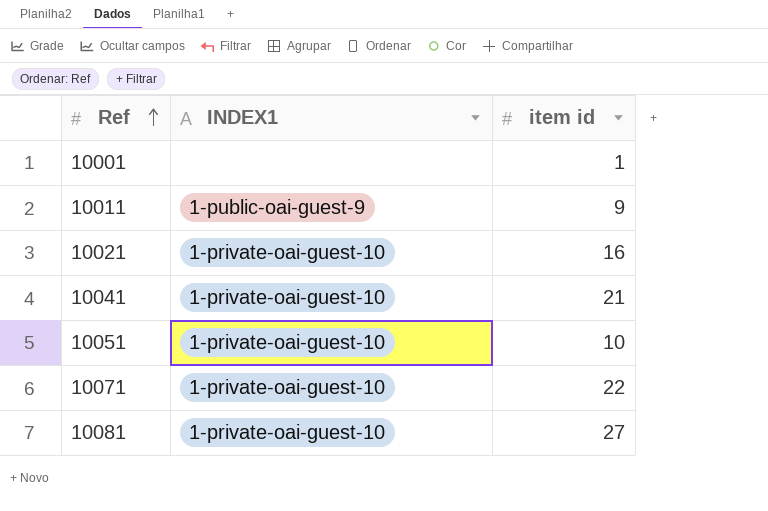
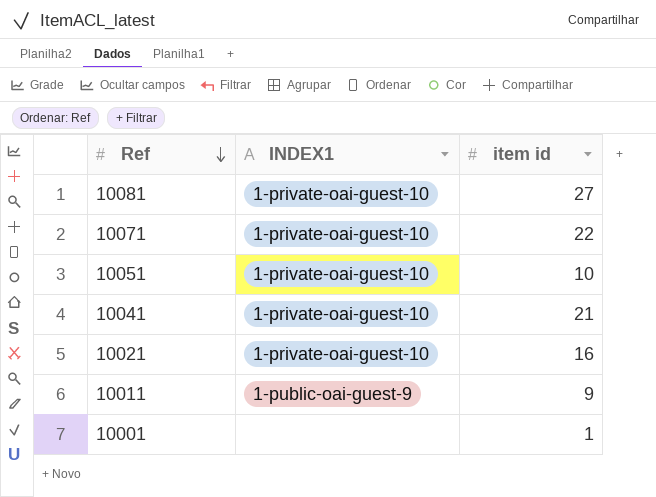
row order: Ref ascending -> Ref descending

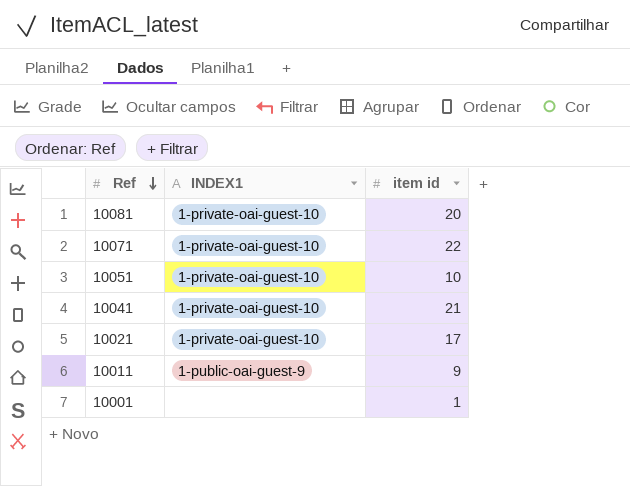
10081 | item id: 27 -> 20
10021 | item id: 16 -> 17

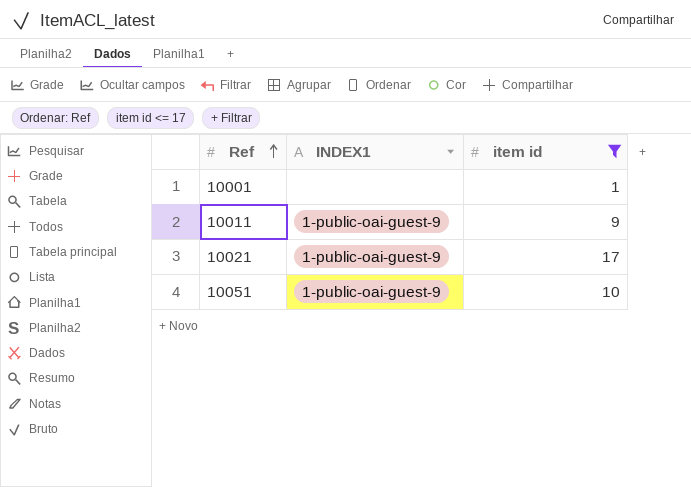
filter: none -> item id <= 17
row order: Ref descending -> Ref ascending
10021 | INDEX1: 1-private-oai-guest-10 -> 1-public-oai-guest-9
10051 | INDEX1: 1-private-oai-guest-10 -> 1-public-oai-guest-9

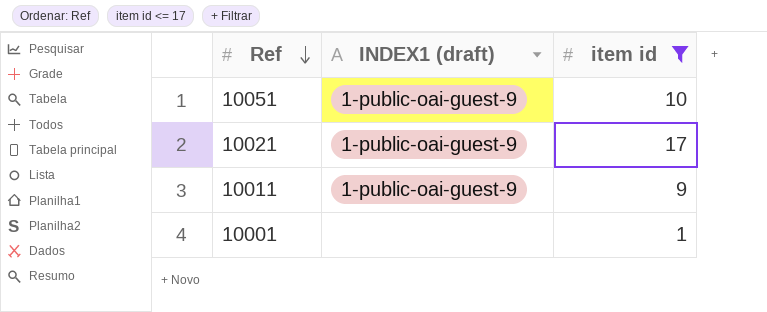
row order: Ref ascending -> Ref descending
column name: INDEX1 -> INDEX1 (draft)

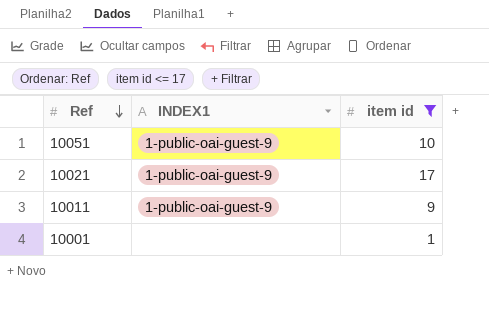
column name: INDEX1 (draft) -> INDEX1

